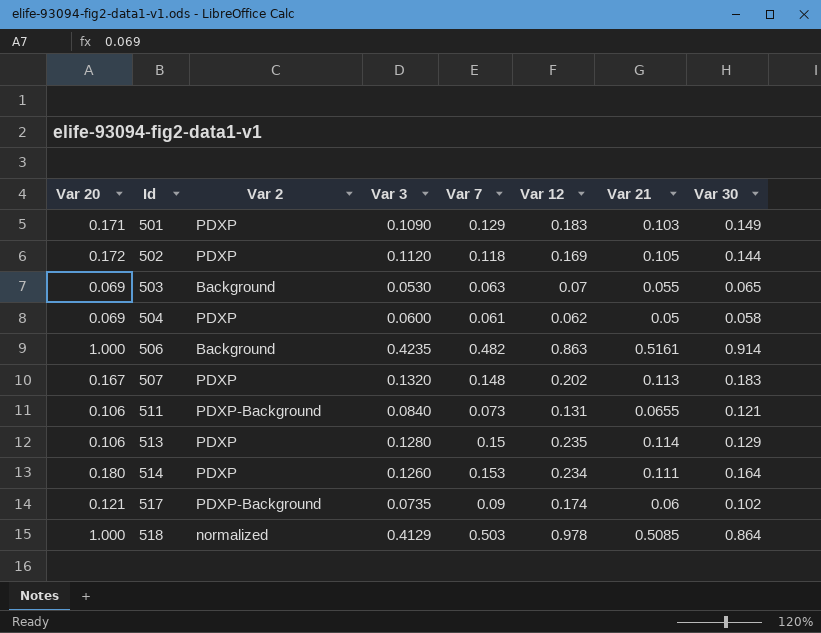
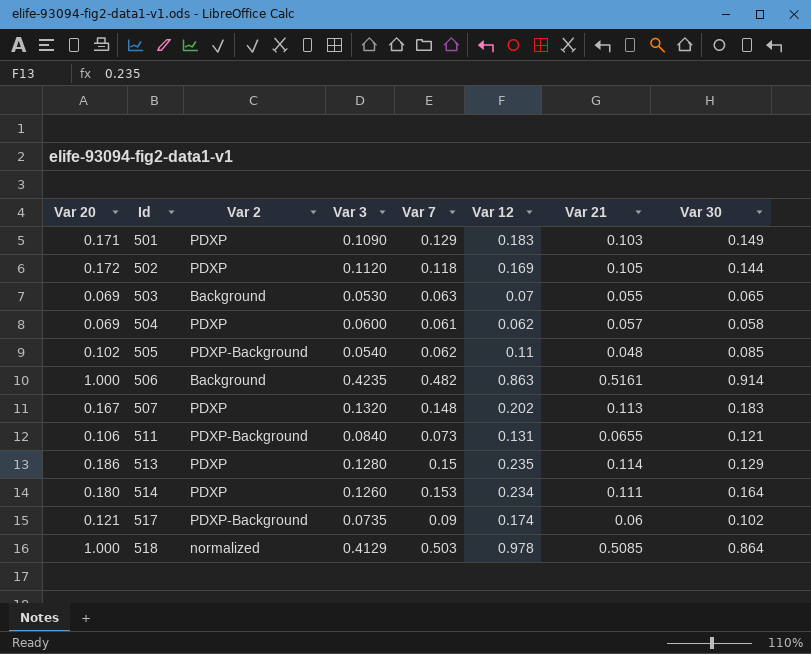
504 | Var 21: 0.05 -> 0.057
row 505: none -> 0.102 | PDXP-Background | 0.0540 | 0.062 | 0.11 | 0.048 | 0.085
513 | Var 20: 0.106 -> 0.186

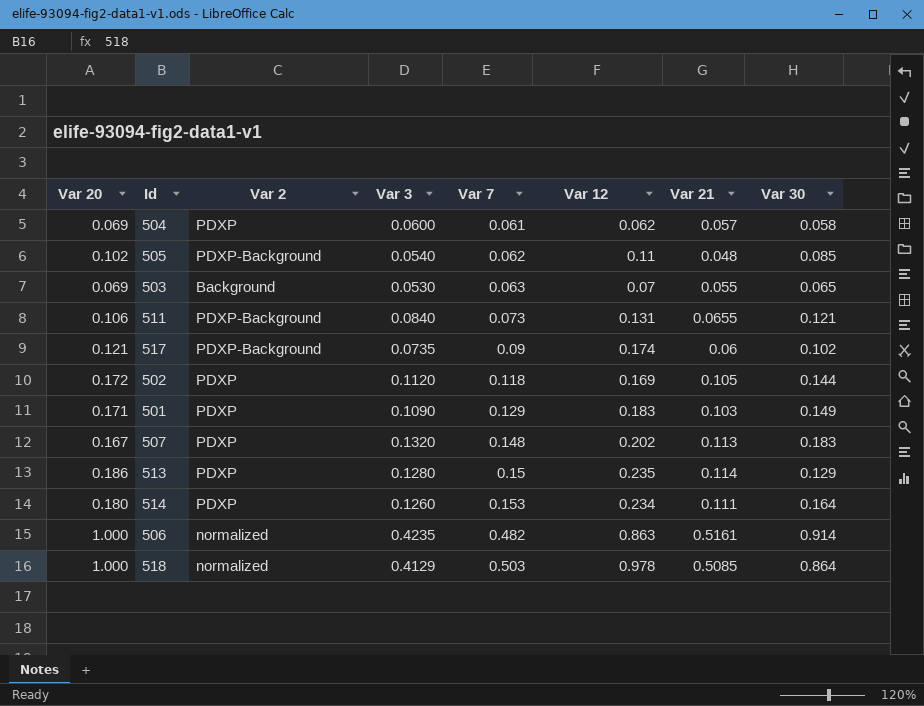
row order: Id ascending -> Var 7 ascending
506 | Var 2: Background -> normalized

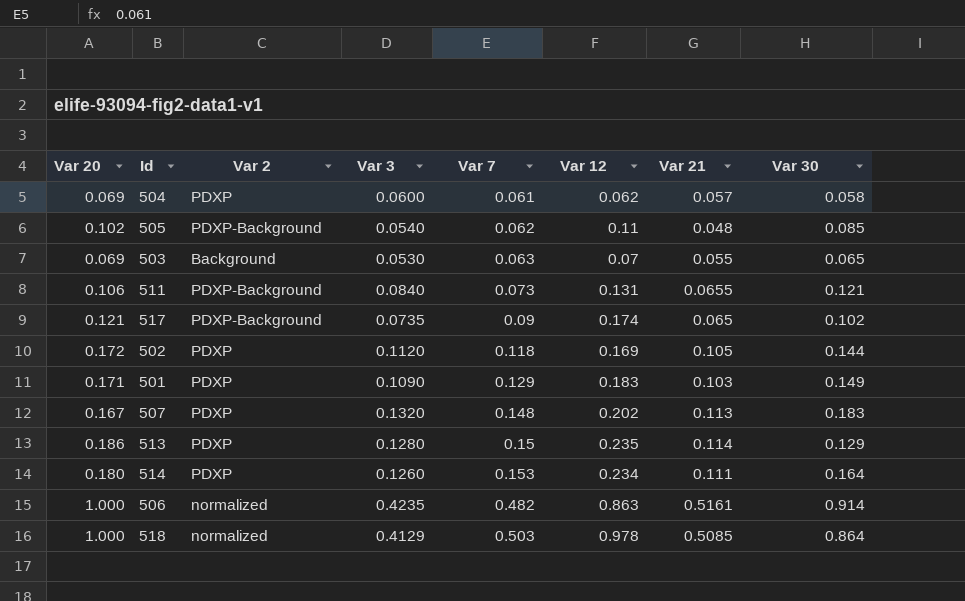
517 | Var 21: 0.06 -> 0.065

